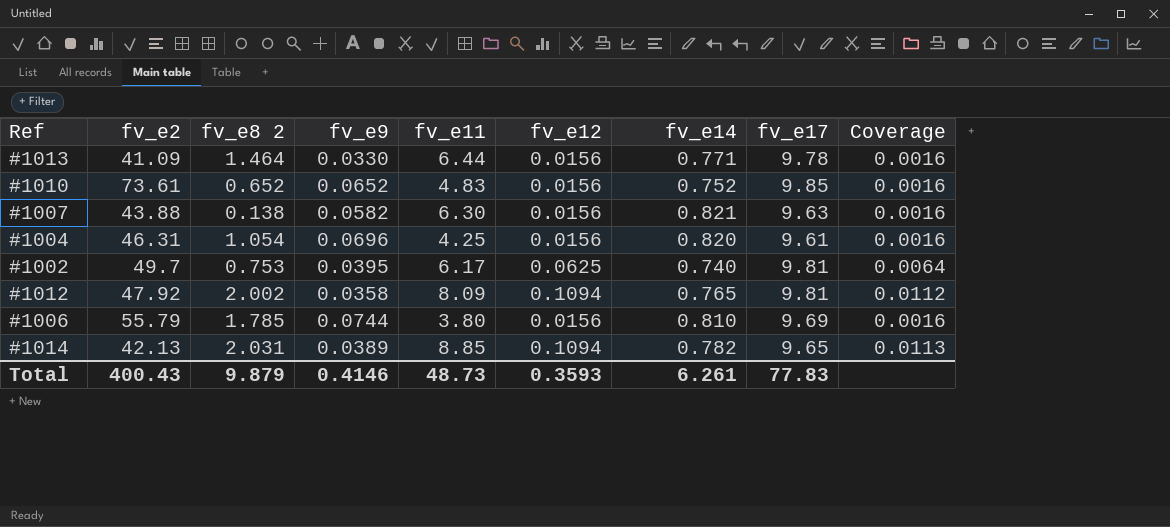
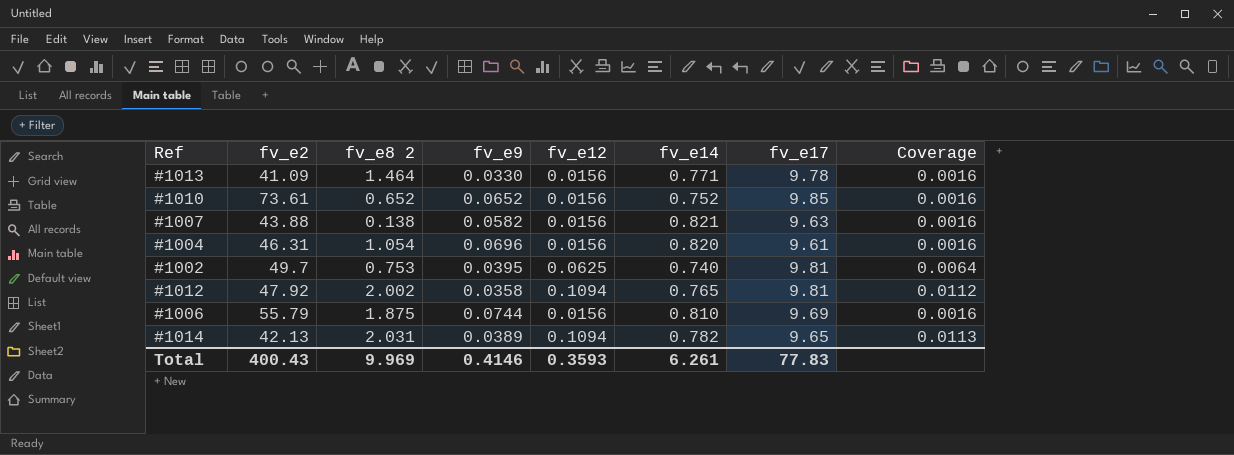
column fv_e11 | position: 5 -> none
#1006 | fv_e8 2: 1.785 -> 1.875
Total | fv_e8 2: 9.879 -> 9.969

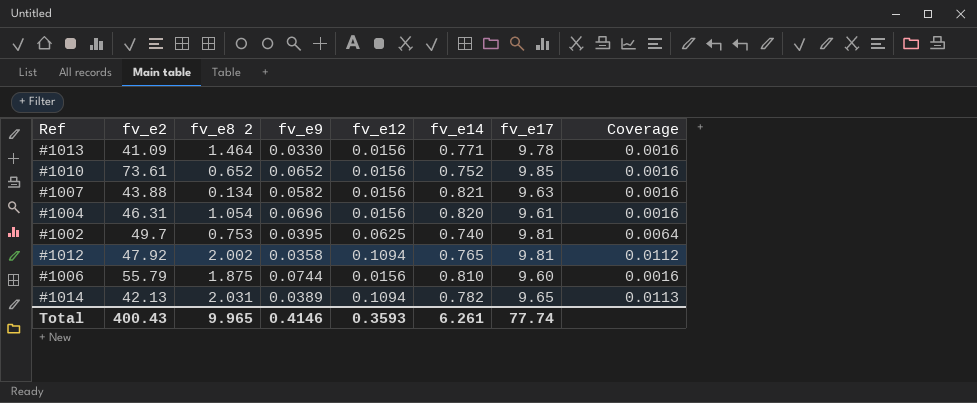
#1007 | fv_e8 2: 0.138 -> 0.134
#1006 | fv_e17: 9.69 -> 9.60
Total | fv_e8 2: 9.969 -> 9.965
Total | fv_e17: 77.83 -> 77.74

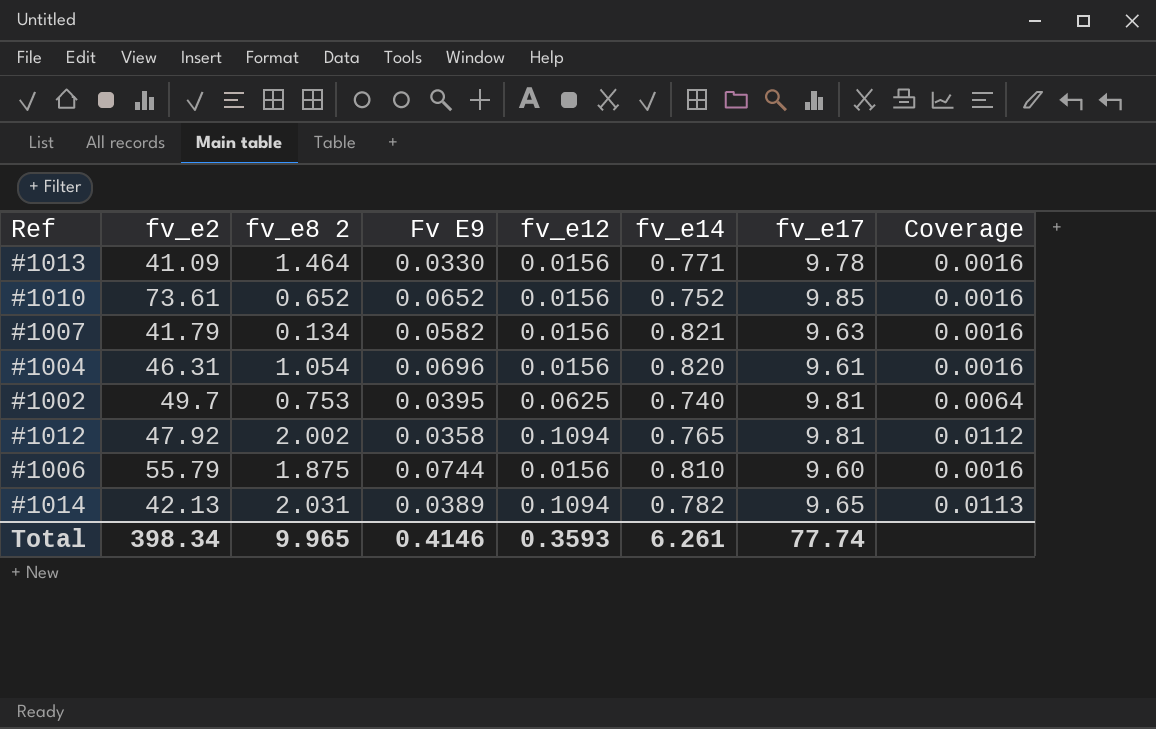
column name: fv_e9 -> Fv E9
#1007 | fv_e2: 43.88 -> 41.79
Total | fv_e2: 400.43 -> 398.34

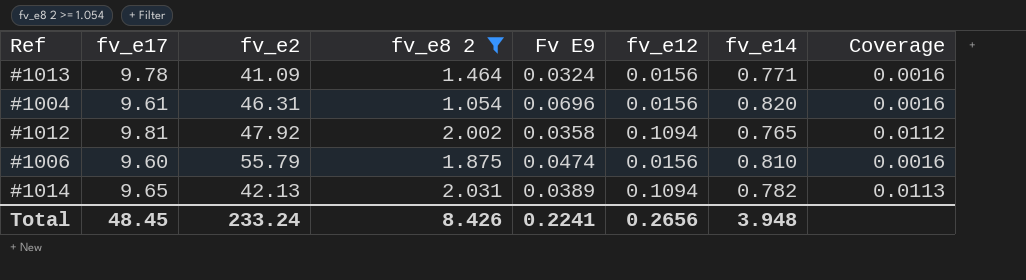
filter: none -> fv_e8 2 >= 1.054
column fv_e17 | position: 7 -> 2
#1013 | Fv E9: 0.0330 -> 0.0324
#1006 | Fv E9: 0.0744 -> 0.0474
Total | fv_e17: 77.74 -> 48.45
Total | fv_e2: 398.34 -> 233.24
Total | fv_e8 2: 9.965 -> 8.426
Total | Fv E9: 0.4146 -> 0.2241
Total | fv_e12: 0.3593 -> 0.2656
Total | fv_e14: 6.261 -> 3.948

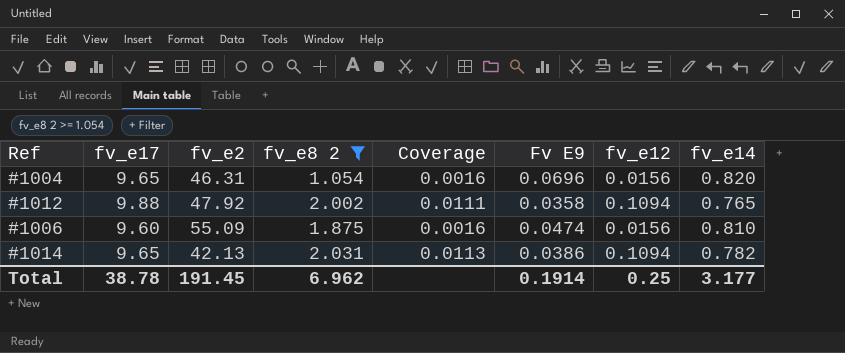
column Coverage | position: 8 -> 5
row #1013: 9.78 | 41.09 | 1.464 | 0.0324 | 0.0156 | 0.771 | 0.0016 -> none
#1004 | fv_e17: 9.61 -> 9.65
#1012 | fv_e17: 9.81 -> 9.88
#1012 | Coverage: 0.0112 -> 0.0111
#1006 | fv_e2: 55.79 -> 55.09
#1014 | Fv E9: 0.0389 -> 0.0386
Total | fv_e17: 48.45 -> 38.78
Total | fv_e2: 233.24 -> 191.45
Total | fv_e8 2: 8.426 -> 6.962
Total | Fv E9: 0.2241 -> 0.1914
Total | fv_e12: 0.2656 -> 0.25
Total | fv_e14: 3.948 -> 3.177

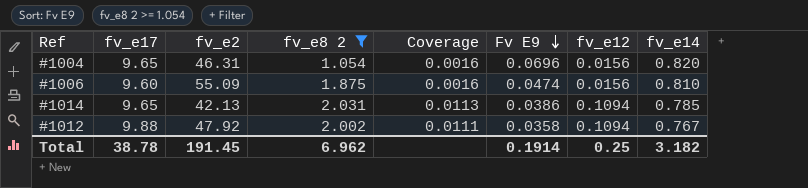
row order: none -> Fv E9 descending
#1014 | fv_e14: 0.782 -> 0.785
#1012 | fv_e14: 0.765 -> 0.767
Total | fv_e14: 3.177 -> 3.182

